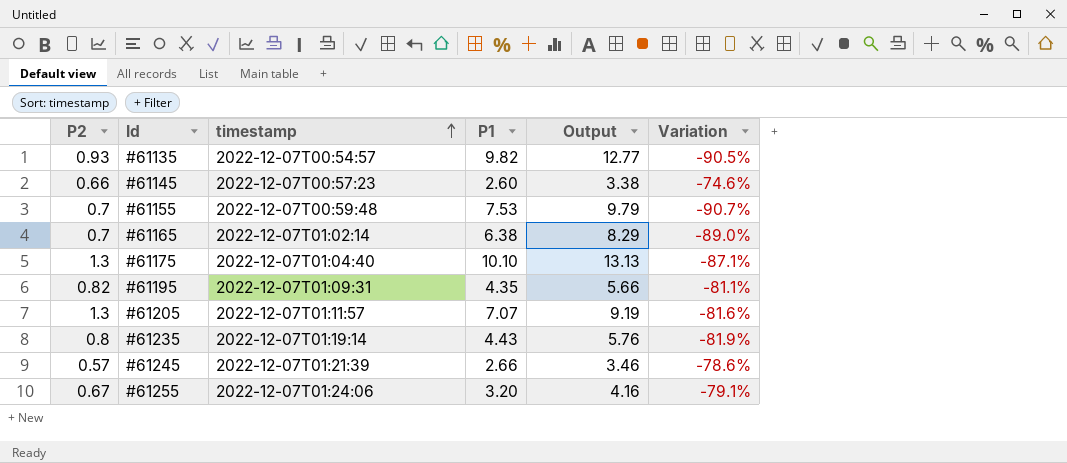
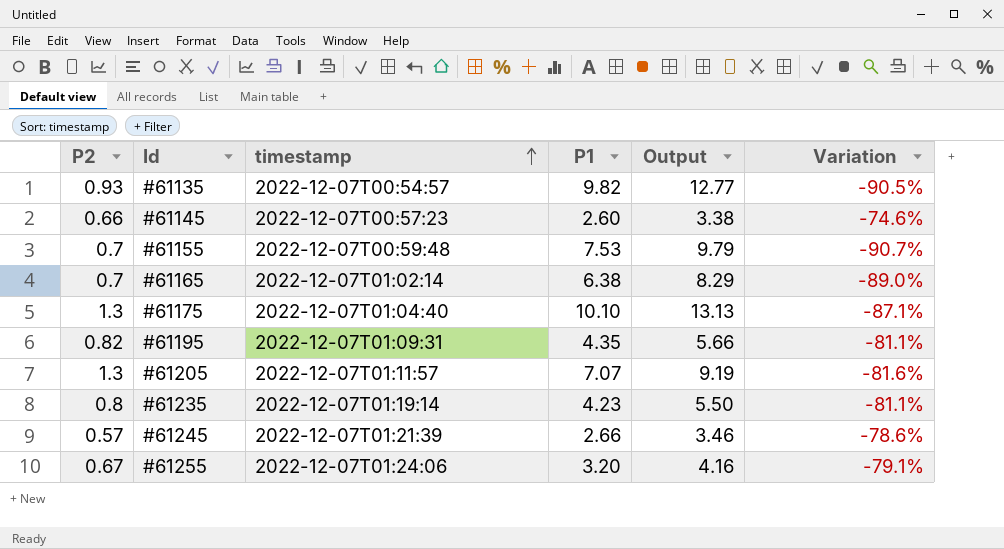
#61235 | P1: 4.43 -> 4.23
#61235 | Output: 5.76 -> 5.50
#61235 | Variation: -81.9% -> -81.1%

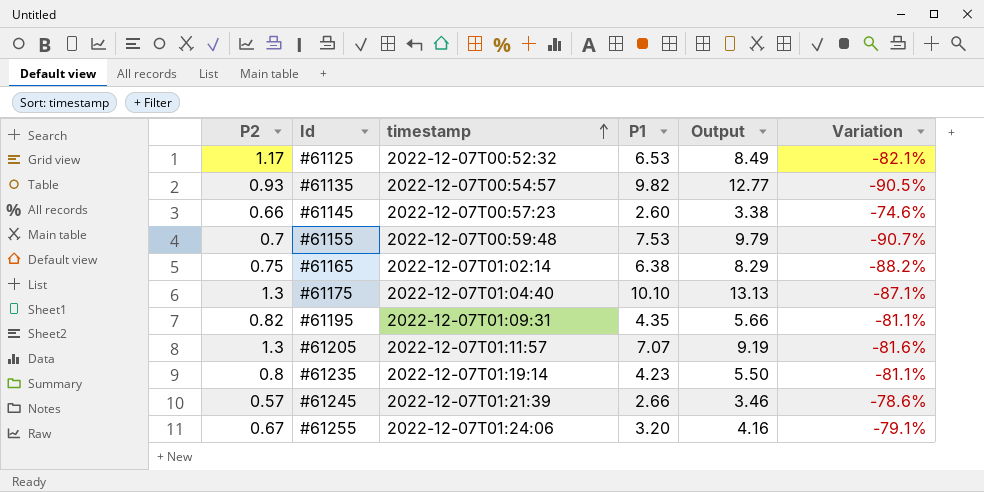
row #61125: none -> 1.17 | 2022-12-07T00:52:32 | 6.53 | 8.49 | -82.1%
#61165 | P2: 0.7 -> 0.75
#61165 | Variation: -89.0% -> -88.2%

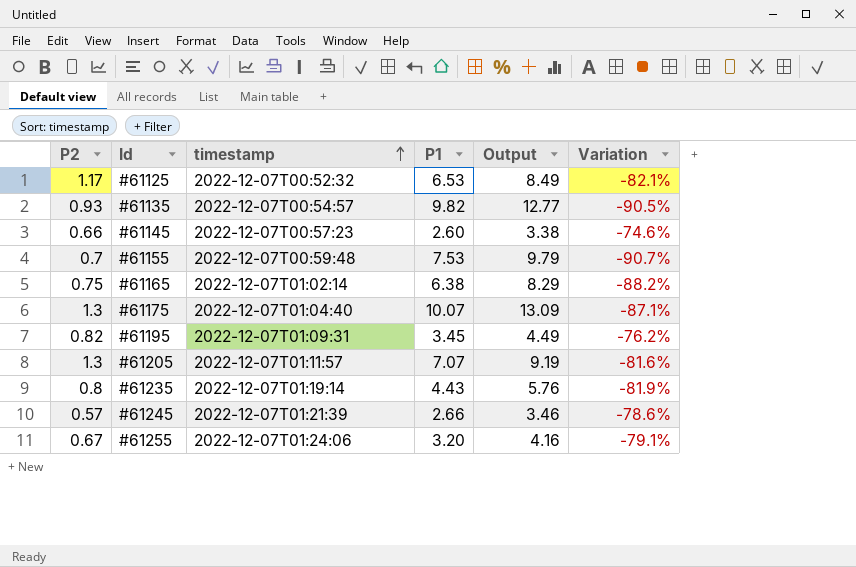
#61175 | P1: 10.10 -> 10.07
#61175 | Output: 13.13 -> 13.09
#61195 | P1: 4.35 -> 3.45
#61195 | Output: 5.66 -> 4.49
#61195 | Variation: -81.1% -> -76.2%
#61235 | P1: 4.23 -> 4.43
#61235 | Output: 5.50 -> 5.76
#61235 | Variation: -81.1% -> -81.9%

